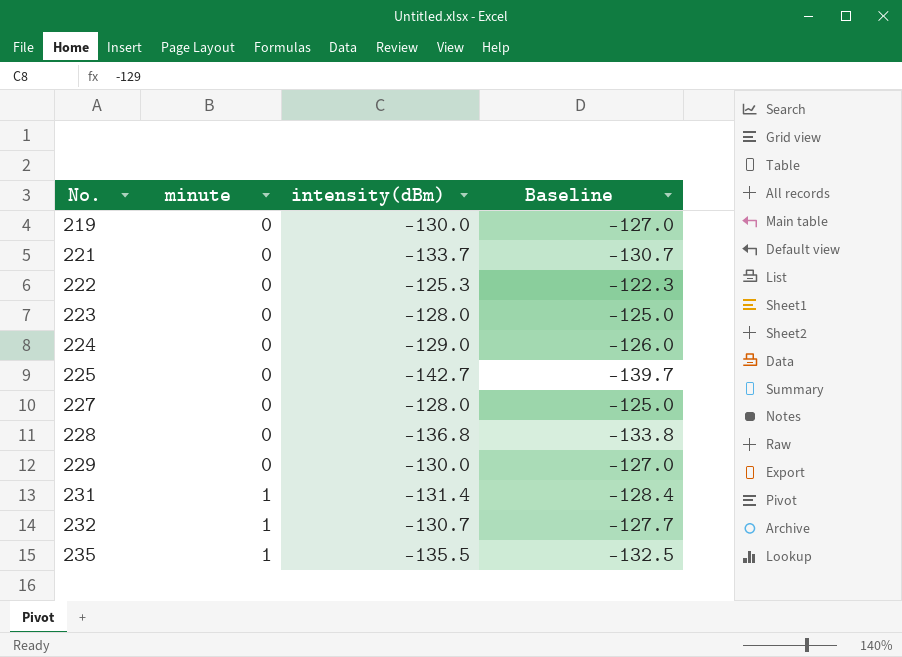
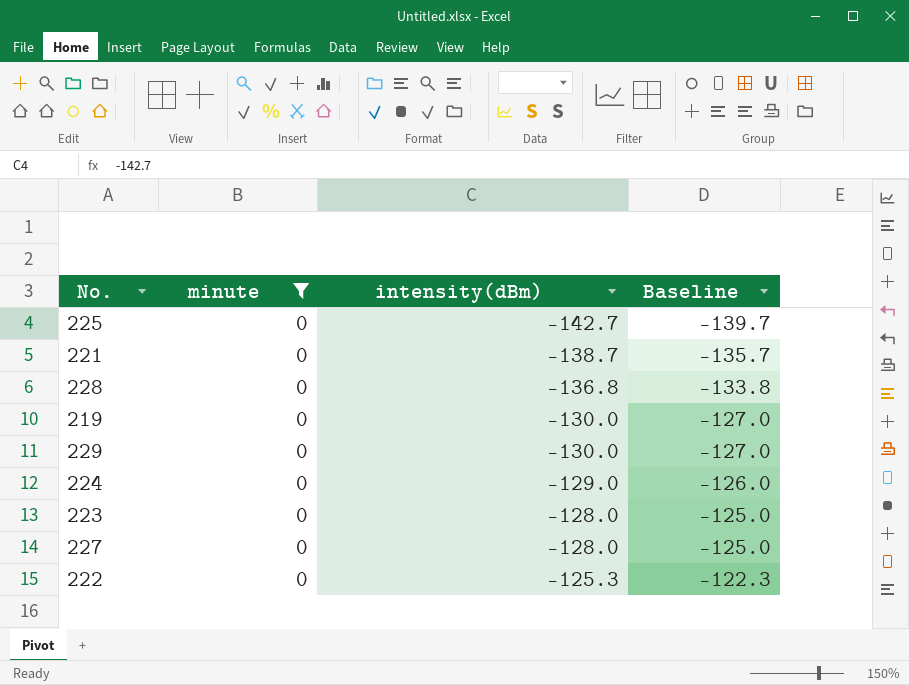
filter: none -> minute = 0
row order: No. ascending -> intensity(dBm) ascending
221 | intensity(dBm): -133.7 -> -138.7
221 | Baseline: -130.7 -> -135.7

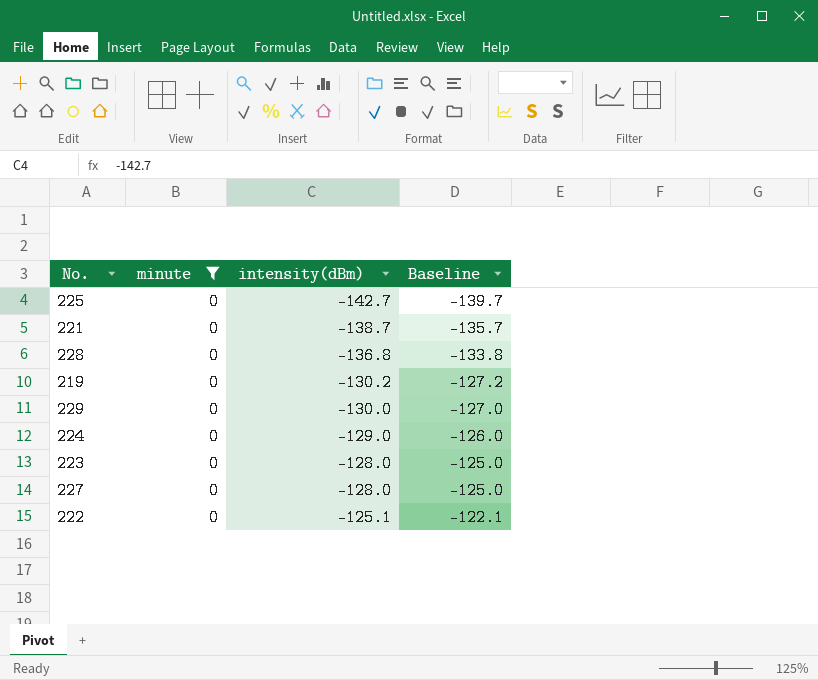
219 | intensity(dBm): -130.0 -> -130.2
219 | Baseline: -127.0 -> -127.2
222 | intensity(dBm): -125.3 -> -125.1
222 | Baseline: -122.3 -> -122.1

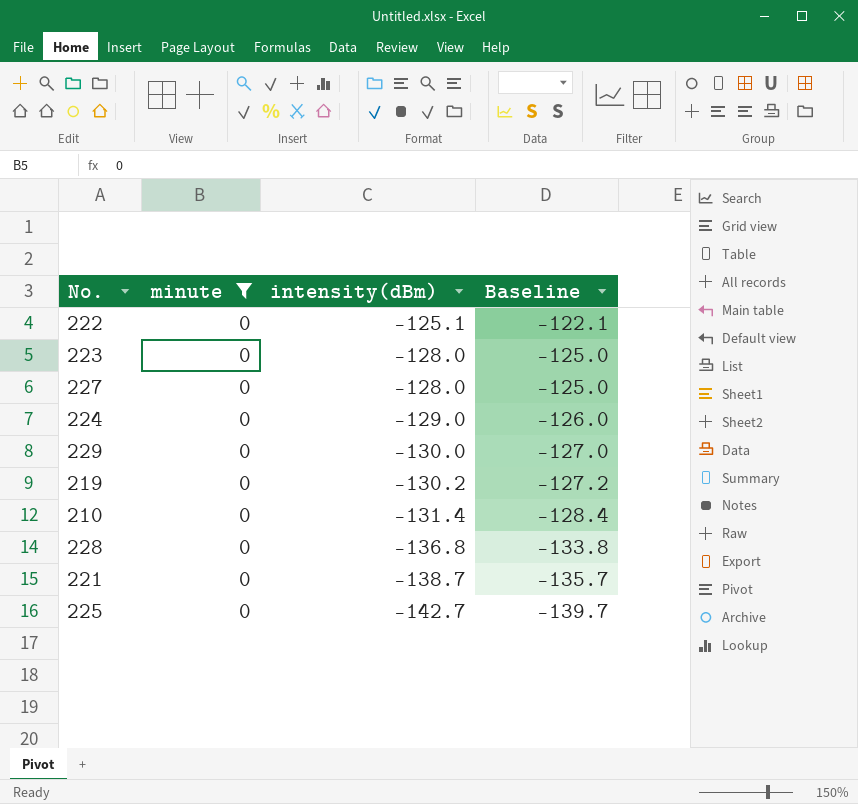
row order: intensity(dBm) ascending -> intensity(dBm) descending
row 210: none -> 0 | -131.4 | -128.4

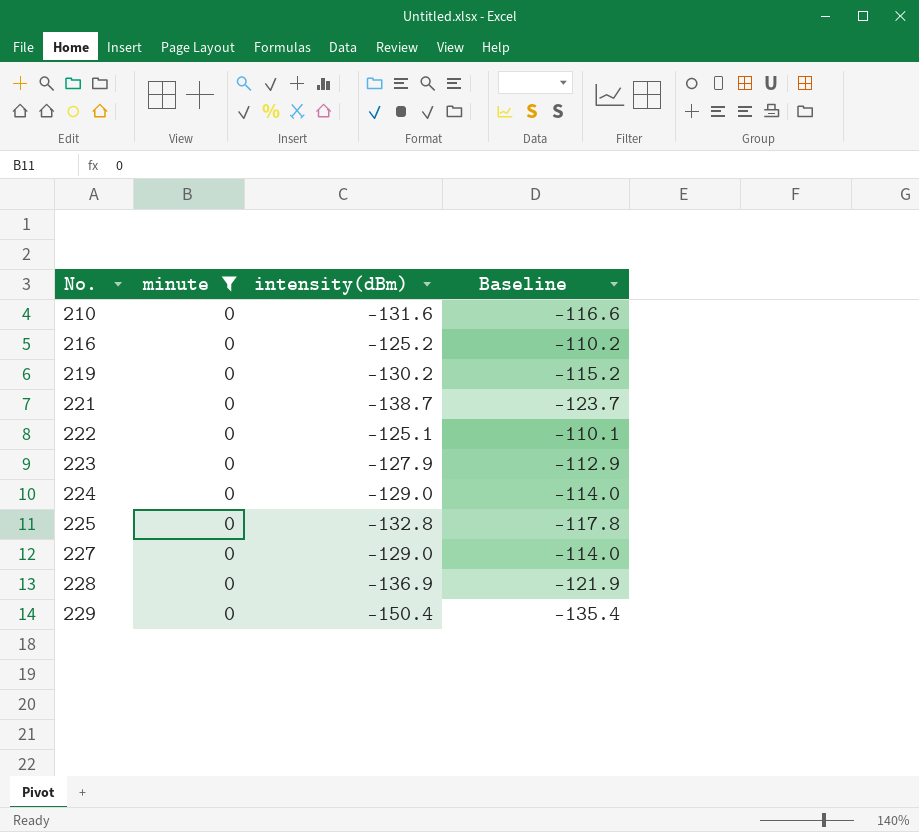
row order: intensity(dBm) descending -> No. ascending
column Baseline | formula: [intensity(dBm)] + 3 -> [intensity(dBm)] + 15
210 | intensity(dBm): -131.4 -> -131.6
row 216: none -> 0 | -125.2 | -110.2
223 | intensity(dBm): -128.0 -> -127.9
225 | intensity(dBm): -142.7 -> -132.8
227 | intensity(dBm): -128.0 -> -129.0
228 | intensity(dBm): -136.8 -> -136.9
229 | intensity(dBm): -130.0 -> -150.4

